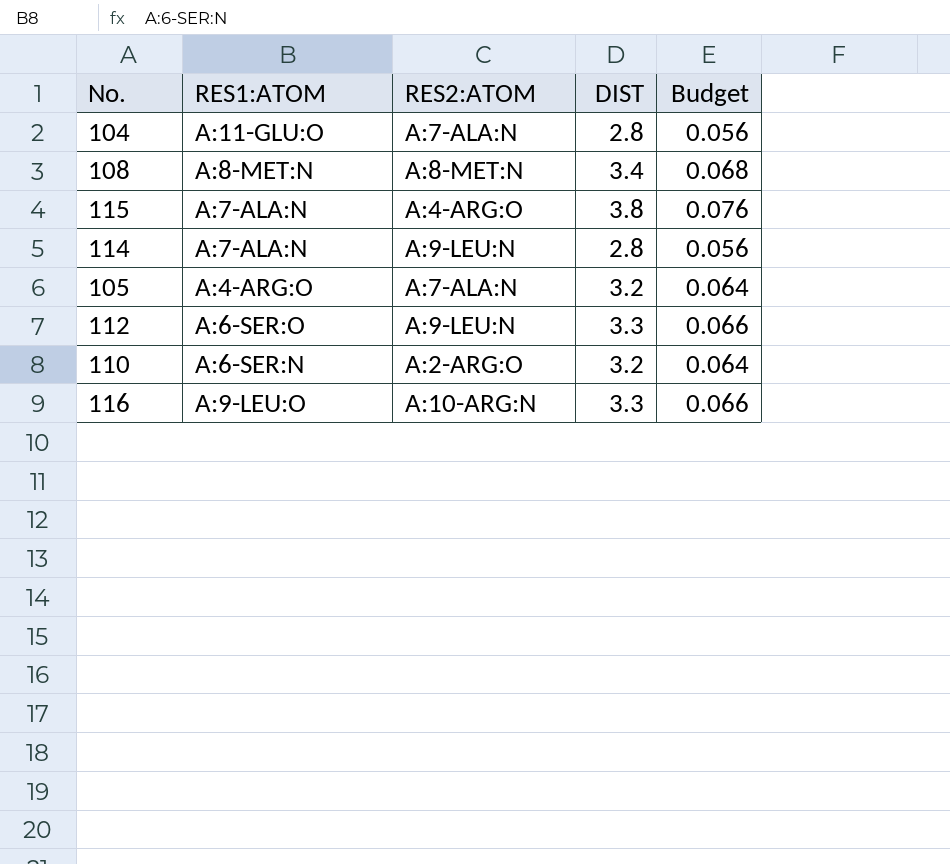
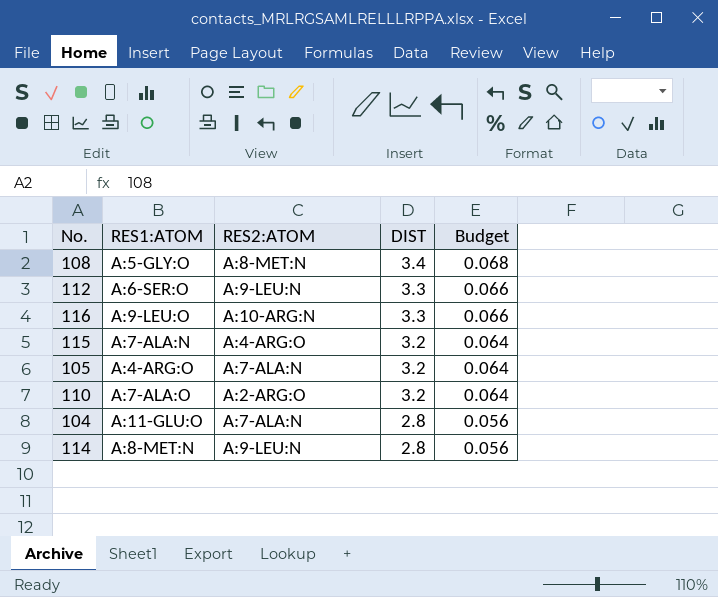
row order: none -> DIST descending
108 | RES1:ATOM: A:8-MET:N -> A:5-GLY:O
115 | DIST: 3.8 -> 3.2
115 | Budget: 0.076 -> 0.064
110 | RES1:ATOM: A:6-SER:N -> A:7-ALA:O
114 | RES1:ATOM: A:7-ALA:N -> A:8-MET:N

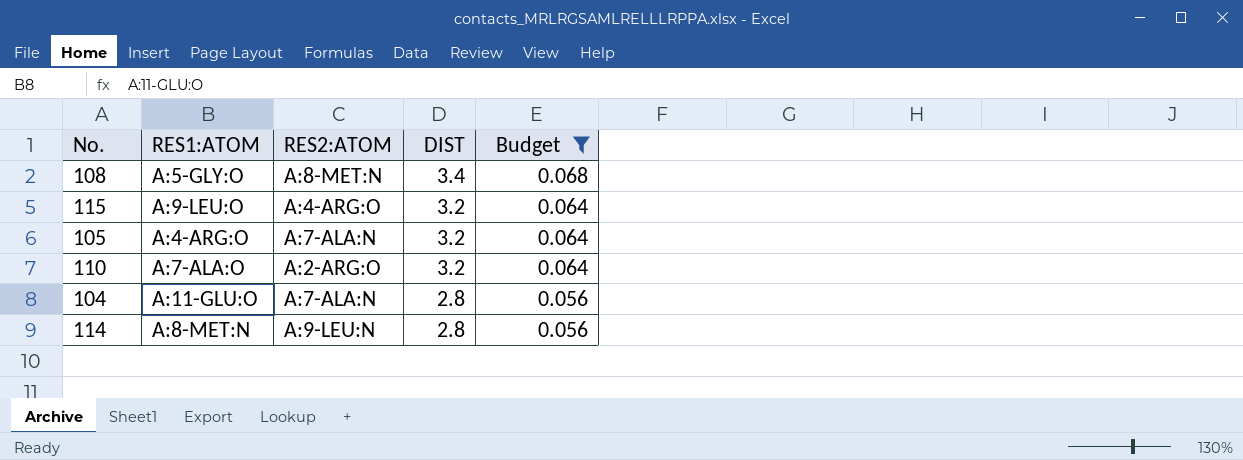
filter: none -> Budget != 0.066
115 | RES1:ATOM: A:7-ALA:N -> A:9-LEU:O

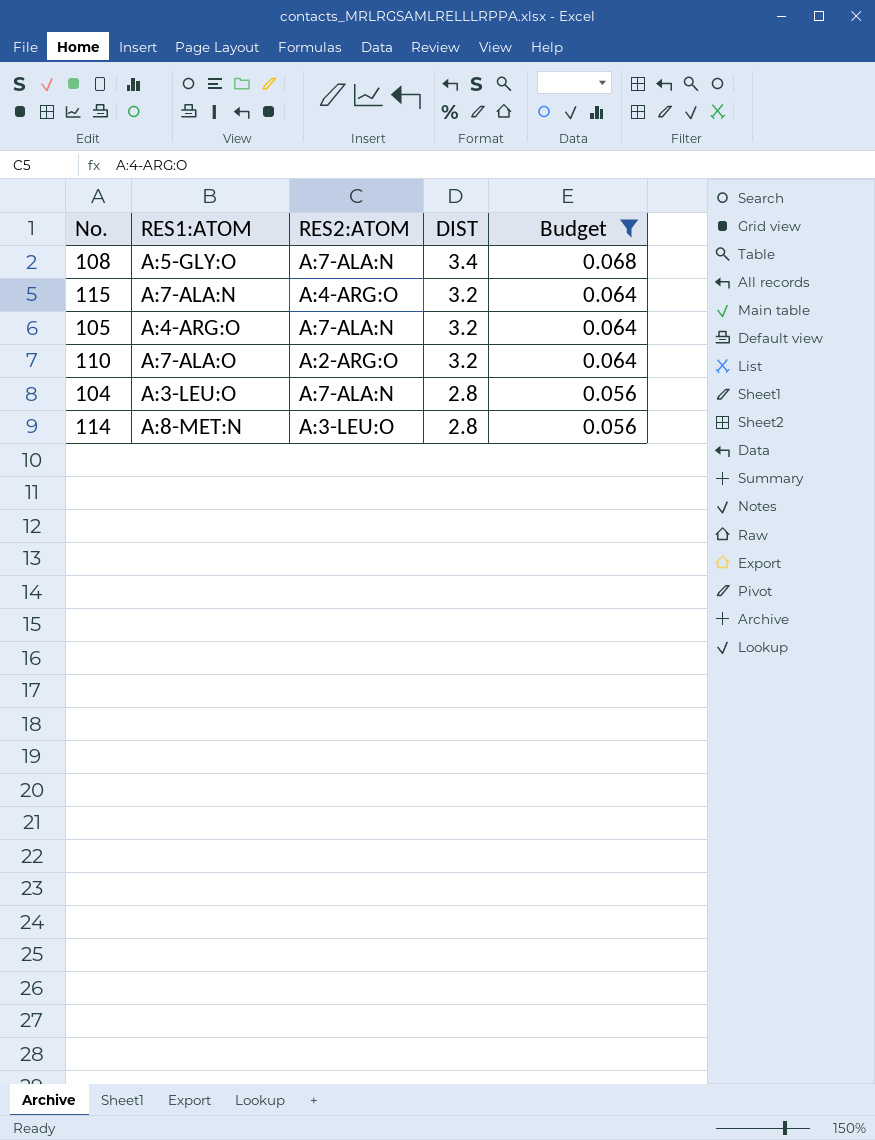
108 | RES2:ATOM: A:8-MET:N -> A:7-ALA:N
115 | RES1:ATOM: A:9-LEU:O -> A:7-ALA:N
104 | RES1:ATOM: A:11-GLU:O -> A:3-LEU:O
114 | RES2:ATOM: A:9-LEU:N -> A:3-LEU:O

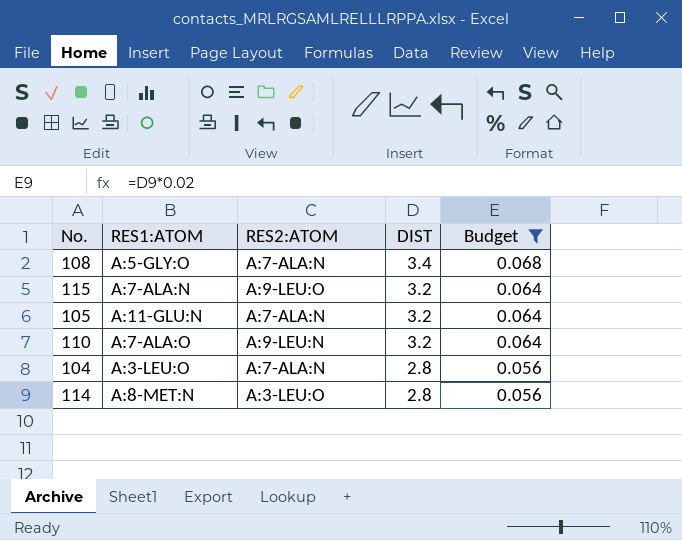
115 | RES2:ATOM: A:4-ARG:O -> A:9-LEU:O
105 | RES1:ATOM: A:4-ARG:O -> A:11-GLU:N
110 | RES2:ATOM: A:2-ARG:O -> A:9-LEU:N

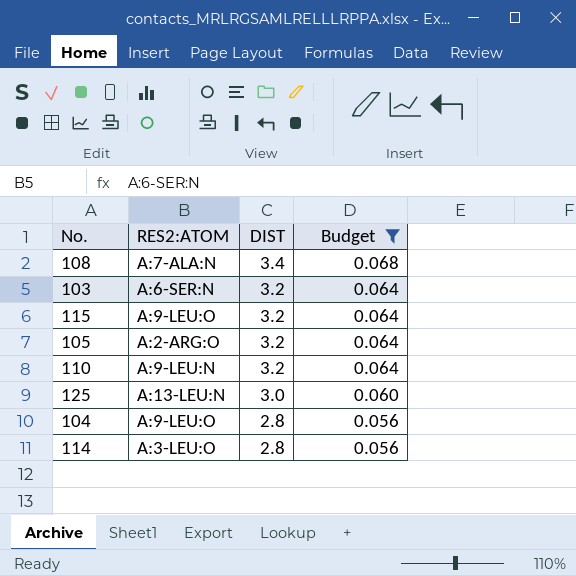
column RES1:ATOM | position: 2 -> none
row 103: none -> A:6-SER:N | 3.2 | 0.064
105 | RES2:ATOM: A:7-ALA:N -> A:2-ARG:O
row 125: none -> A:13-LEU:N | 3.0 | 0.060
104 | RES2:ATOM: A:7-ALA:N -> A:9-LEU:O

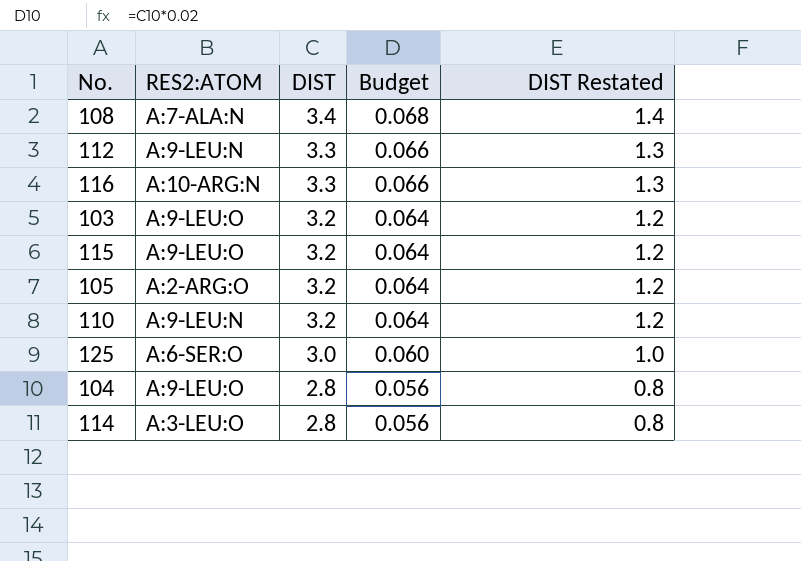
filter: Budget != 0.066 -> none
column DIST Restated | formula: none -> [DIST] - 2
103 | RES2:ATOM: A:6-SER:N -> A:9-LEU:O
125 | RES2:ATOM: A:13-LEU:N -> A:6-SER:O

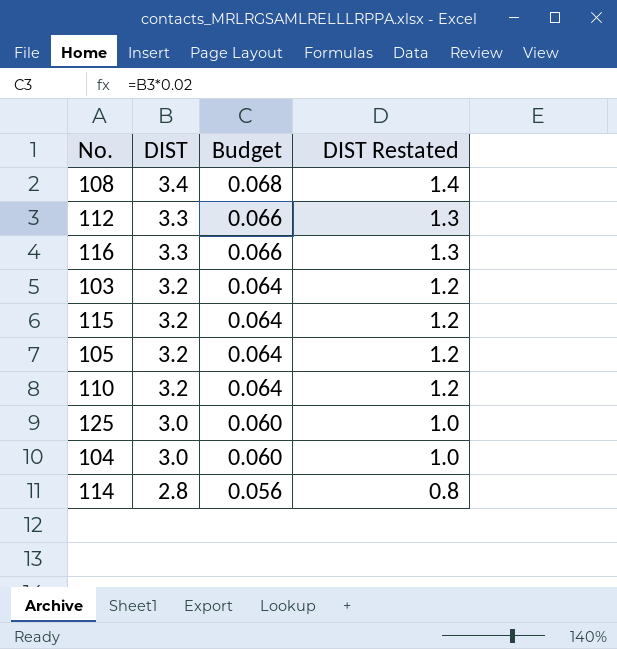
column RES2:ATOM | position: 2 -> none
104 | DIST: 2.8 -> 3.0
104 | Budget: 0.056 -> 0.060
104 | DIST Restated: 0.8 -> 1.0

